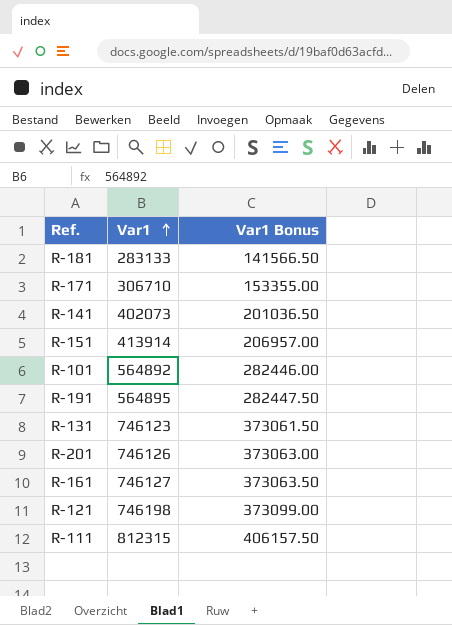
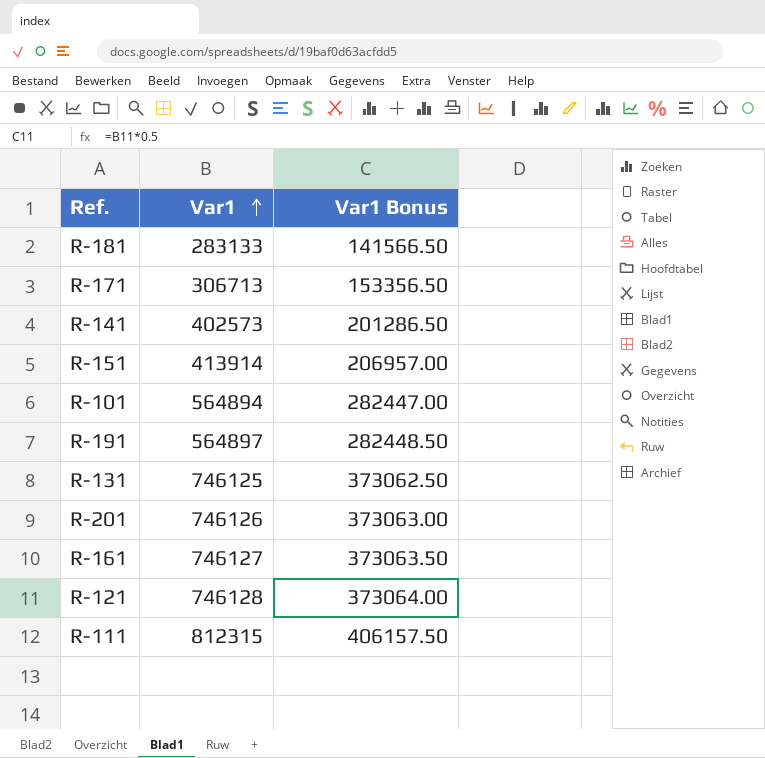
R-171 | Var1: 306710 -> 306713
R-171 | Var1 Bonus: 153355.00 -> 153356.50
R-141 | Var1: 402073 -> 402573
R-141 | Var1 Bonus: 201036.50 -> 201286.50
R-101 | Var1: 564892 -> 564894
R-101 | Var1 Bonus: 282446.00 -> 282447.00
R-191 | Var1: 564895 -> 564897
R-191 | Var1 Bonus: 282447.50 -> 282448.50
R-131 | Var1: 746123 -> 746125
R-131 | Var1 Bonus: 373061.50 -> 373062.50
R-121 | Var1: 746198 -> 746128
R-121 | Var1 Bonus: 373099.00 -> 373064.00

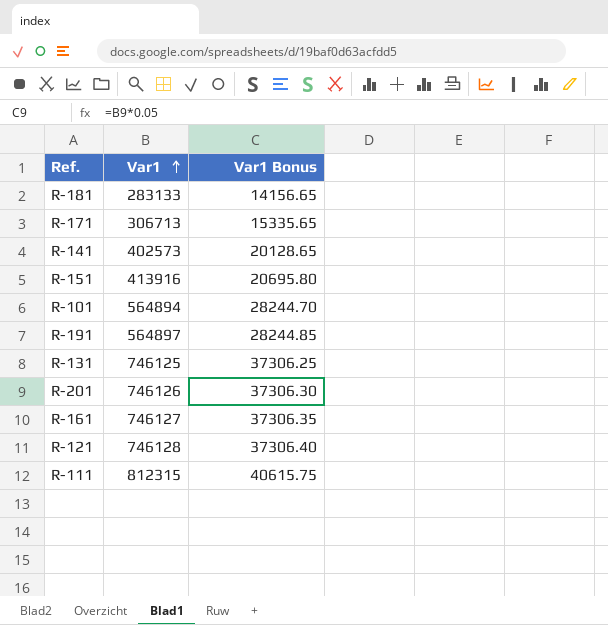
column Var1 Bonus | formula: [Var1] * 0.5 -> [Var1] * 0.05
R-151 | Var1: 413914 -> 413916

